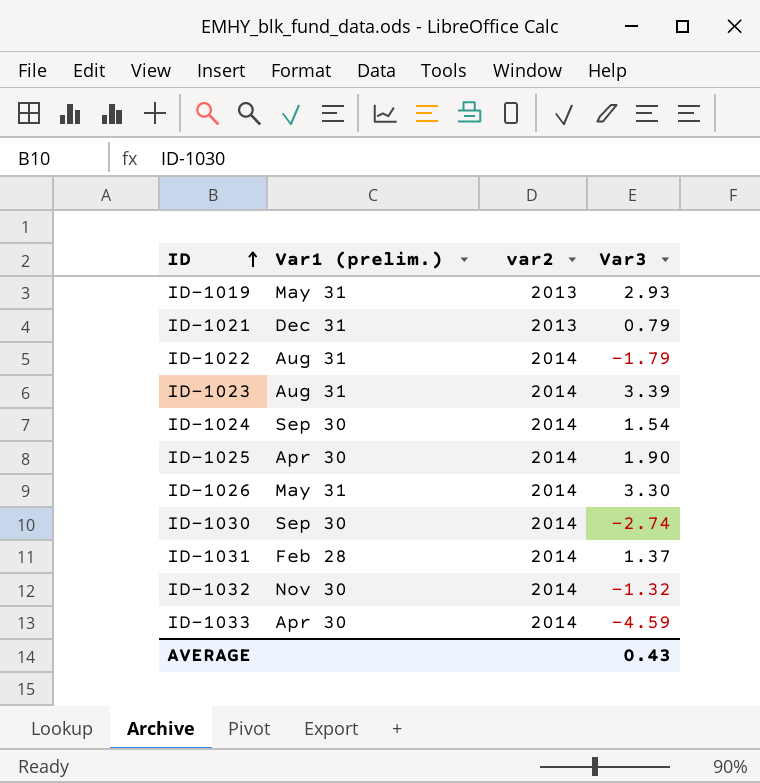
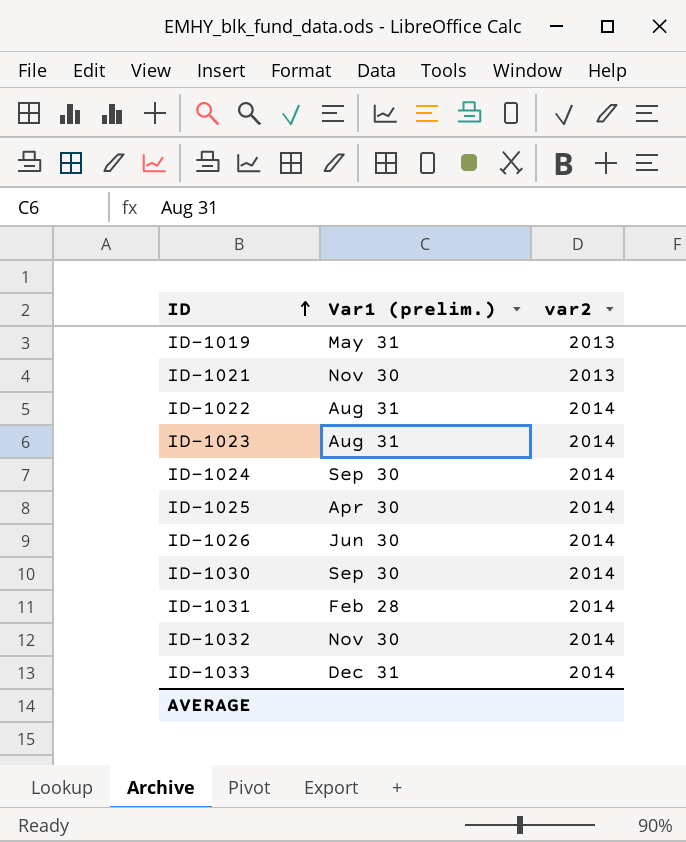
column Var3 | position: 4 -> none
ID-1021 | Var1 (prelim.): Dec 31 -> Nov 30
ID-1026 | Var1 (prelim.): May 31 -> Jun 30
ID-1033 | Var1 (prelim.): Apr 30 -> Dec 31

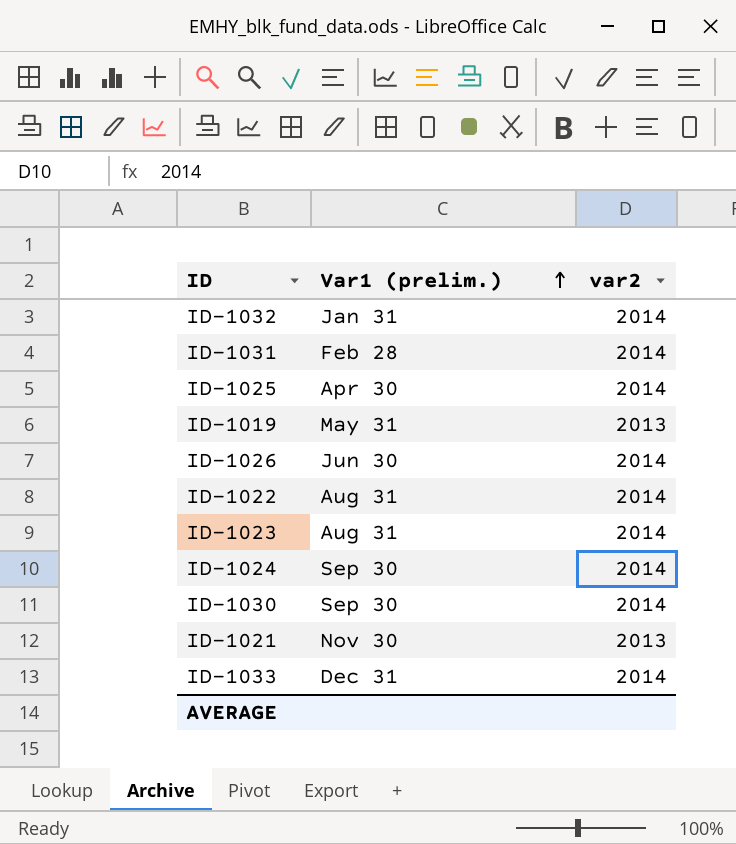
row order: ID ascending -> Var1 (prelim.) ascending
ID-1032 | Var1 (prelim.): Nov 30 -> Jan 31

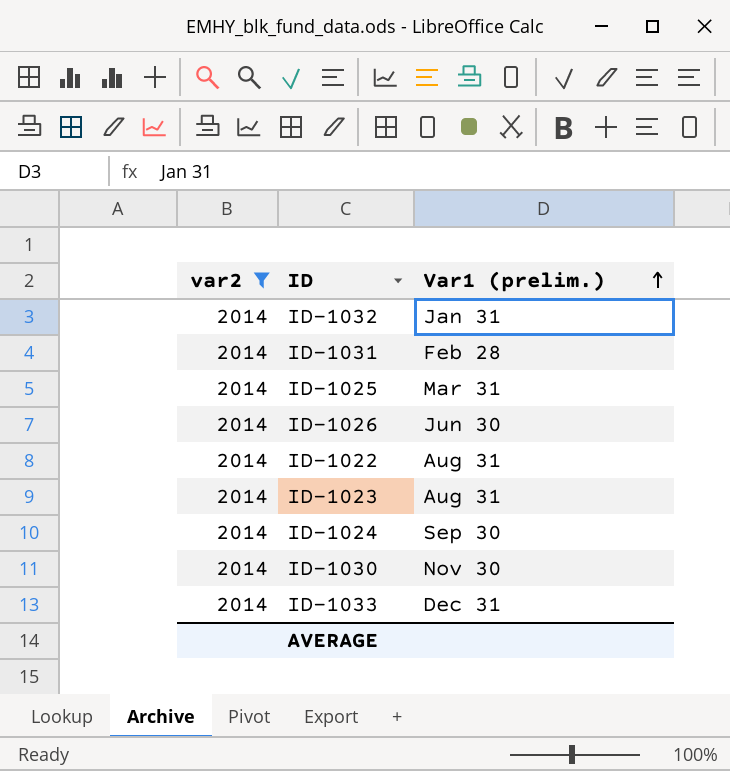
filter: none -> var2 = 2014
column var2 | position: 3 -> 1
ID-1025 | Var1 (prelim.): Apr 30 -> Mar 31
ID-1030 | Var1 (prelim.): Sep 30 -> Nov 30

